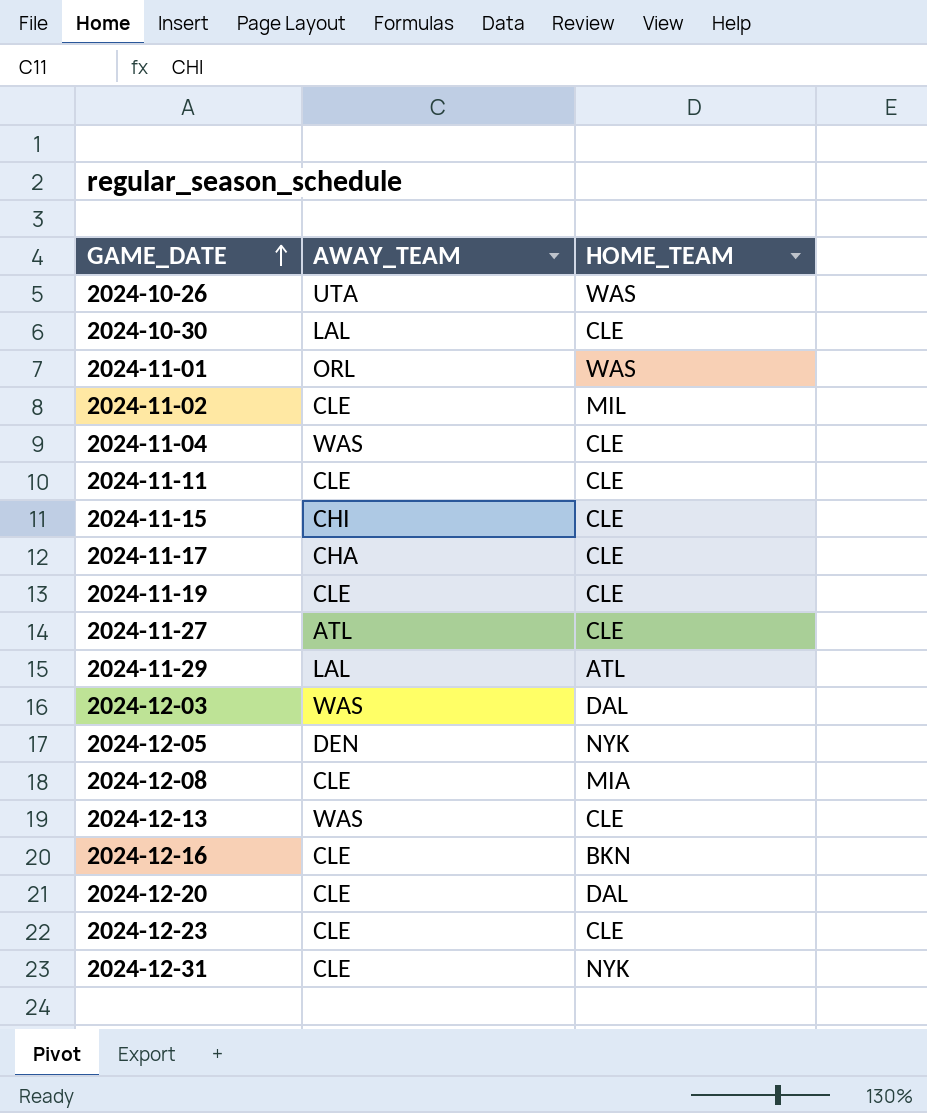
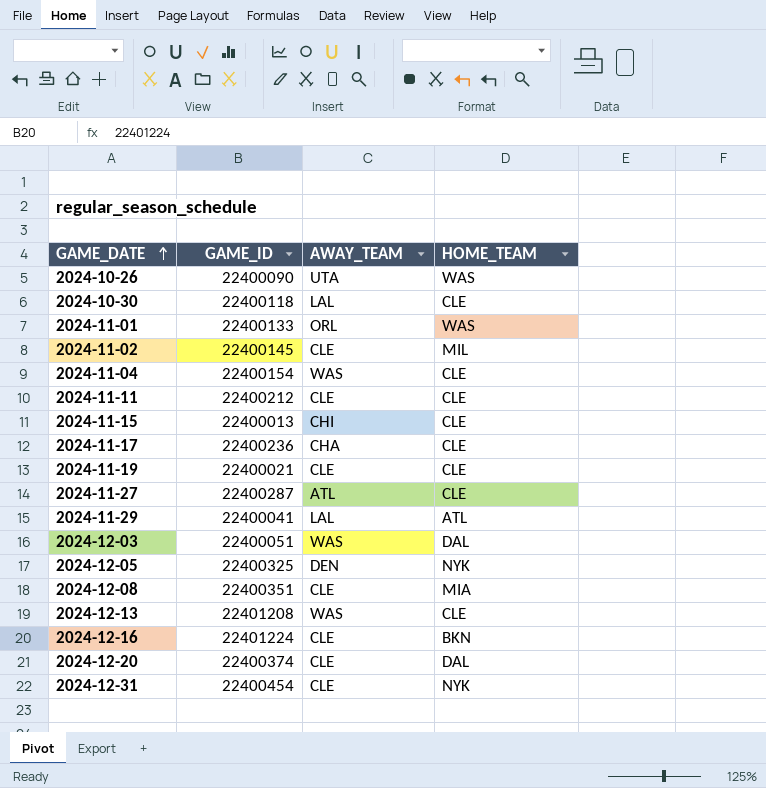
column GAME_ID | position: none -> 2
row 2024-12-23: CLE | CLE -> none

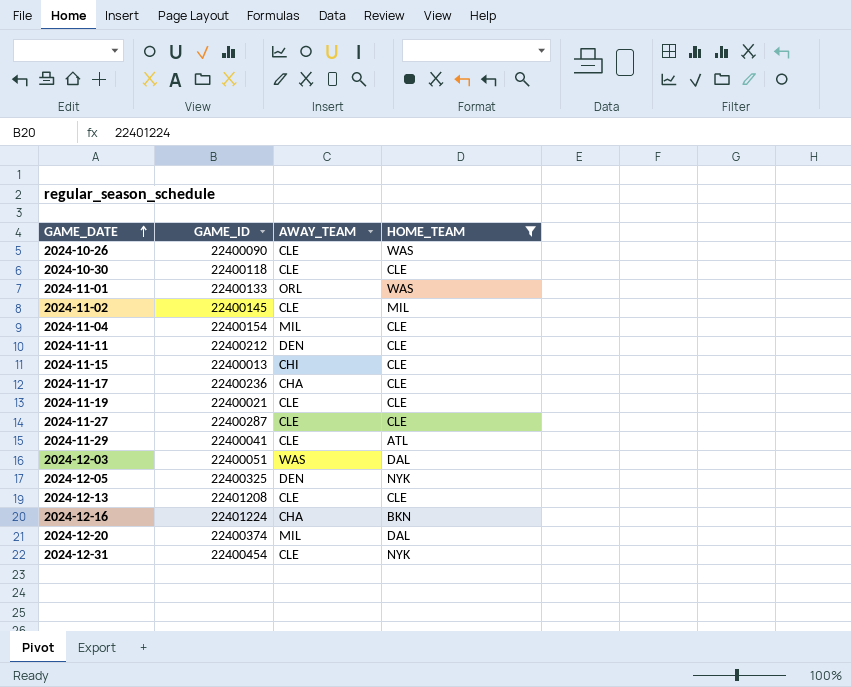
filter: none -> HOME_TEAM != MIA
2024-10-26 | AWAY_TEAM: UTA -> CLE
2024-10-30 | AWAY_TEAM: LAL -> CLE
2024-11-04 | AWAY_TEAM: WAS -> MIL
2024-11-11 | AWAY_TEAM: CLE -> DEN
2024-11-27 | AWAY_TEAM: ATL -> CLE
2024-11-29 | AWAY_TEAM: LAL -> CLE
2024-12-13 | AWAY_TEAM: WAS -> CLE
2024-12-16 | AWAY_TEAM: CLE -> CHA
2024-12-20 | AWAY_TEAM: CLE -> MIL

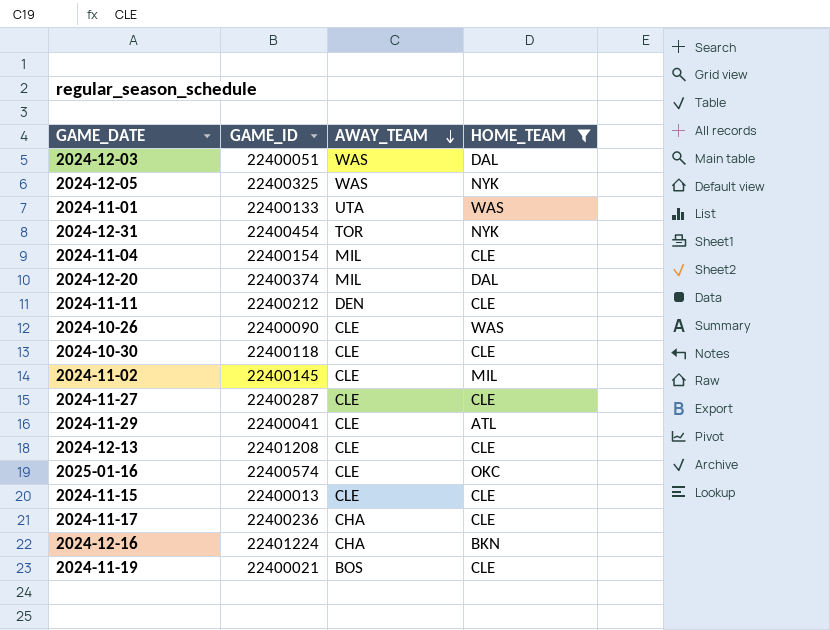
row order: GAME_DATE ascending -> AWAY_TEAM descending
2024-12-05 | AWAY_TEAM: DEN -> WAS
2024-11-01 | AWAY_TEAM: ORL -> UTA
2024-12-31 | AWAY_TEAM: CLE -> TOR
row 2025-01-16: none -> 22400574 | CLE | OKC
2024-11-15 | AWAY_TEAM: CHI -> CLE
2024-11-19 | AWAY_TEAM: CLE -> BOS

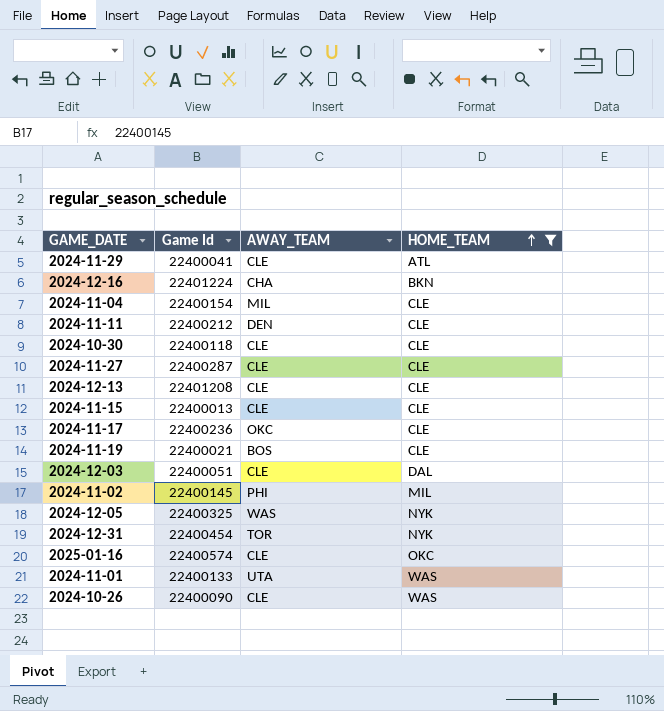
row order: AWAY_TEAM descending -> HOME_TEAM ascending
column name: GAME_ID -> Game Id
row 2024-12-20: 22400374 | MIL | DAL -> none
2024-11-17 | AWAY_TEAM: CHA -> OKC
2024-12-03 | AWAY_TEAM: WAS -> CLE
2024-11-02 | AWAY_TEAM: CLE -> PHI

